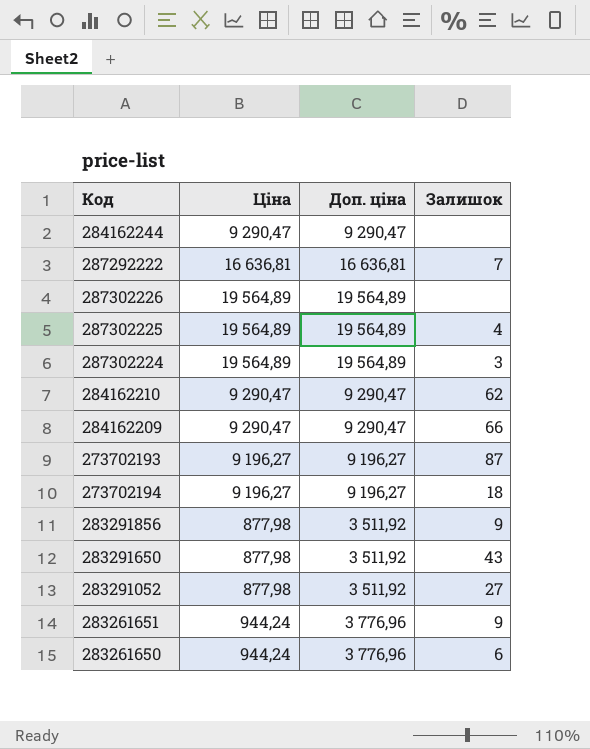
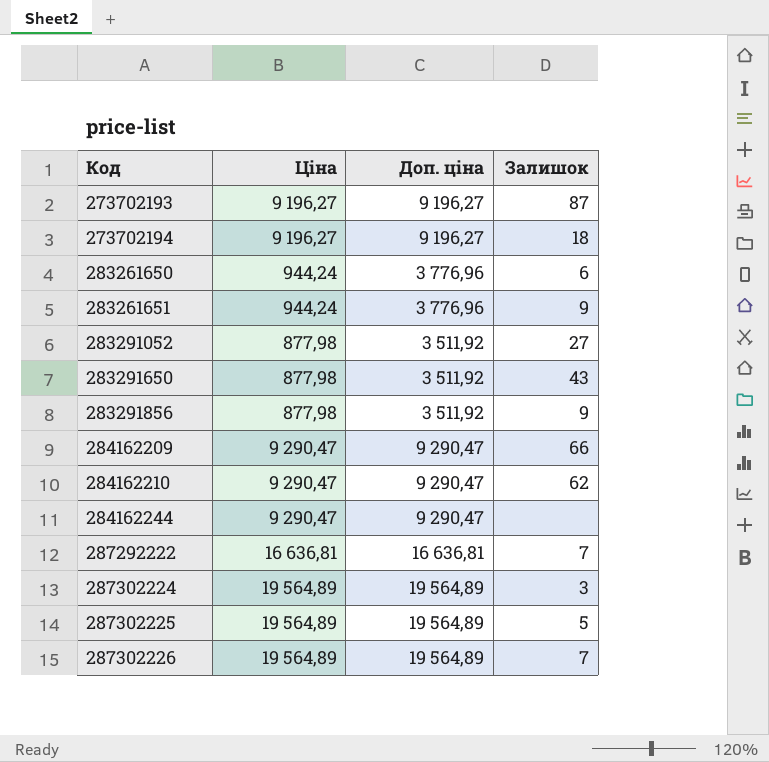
row order: none -> Код ascending
287302225 | Залишок: 4 -> 5
287302226 | Залишок: none -> 7

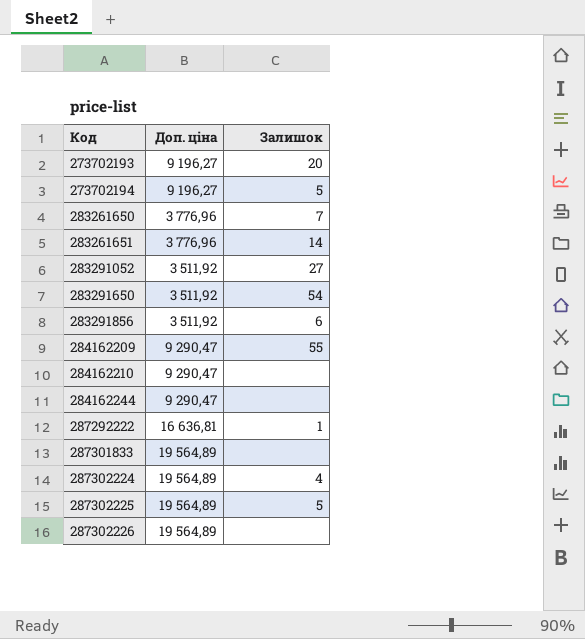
column Ціна | position: 2 -> none
273702193 | Залишок: 87 -> 20
273702194 | Залишок: 18 -> 5
283261650 | Залишок: 6 -> 7
283261651 | Залишок: 9 -> 14
283291650 | Залишок: 43 -> 54
283291856 | Залишок: 9 -> 6
284162209 | Залишок: 66 -> 55
284162210 | Залишок: 62 -> none
287292222 | Залишок: 7 -> 1
row 287301833: none -> 19 564,89 | none
287302224 | Залишок: 3 -> 4
287302226 | Залишок: 7 -> none

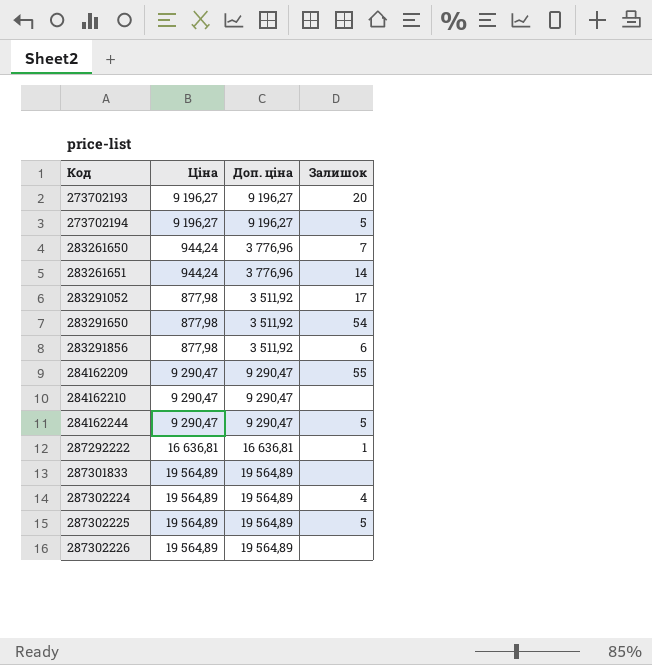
column Ціна | position: none -> 2
283291052 | Залишок: 27 -> 17
284162244 | Залишок: none -> 5

